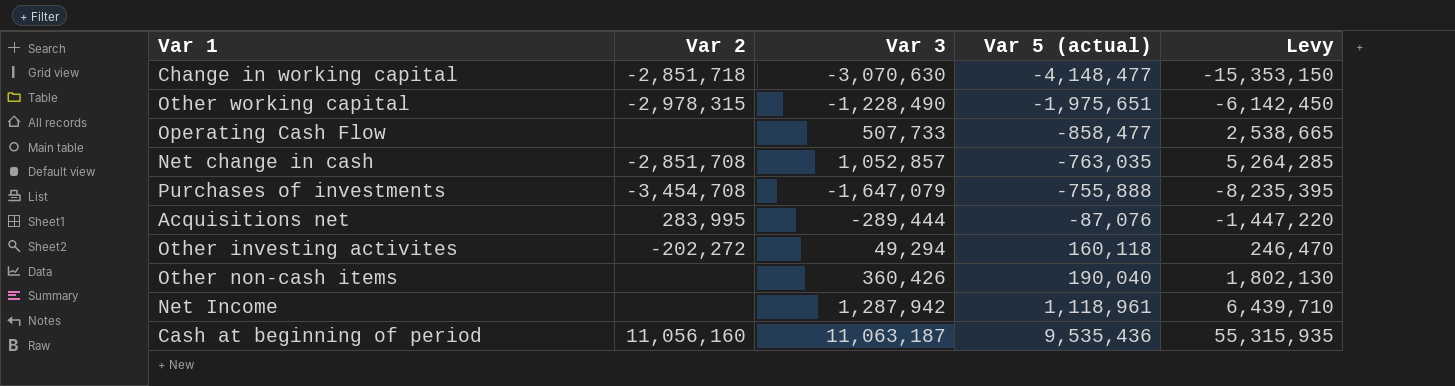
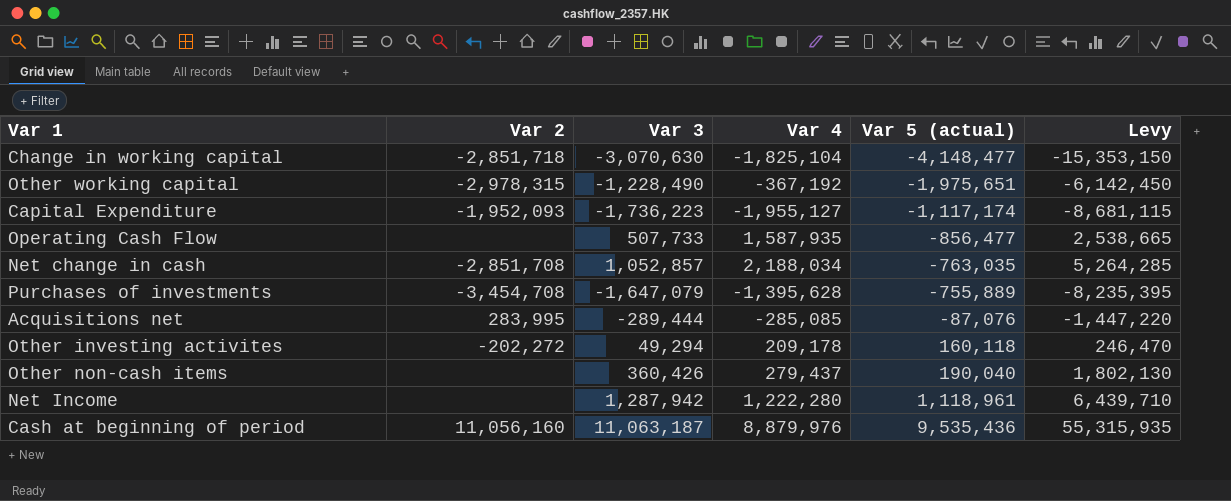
column Var 4 | position: none -> 4
row Capital Expenditure: none -> -1,952,093 | -1,736,223 | -1,955,127 | -1,117,174 | -8,681,115
Operating Cash Flow | Var 5 (actual): -858,477 -> -856,477
Purchases of investments | Var 5 (actual): -755,888 -> -755,889

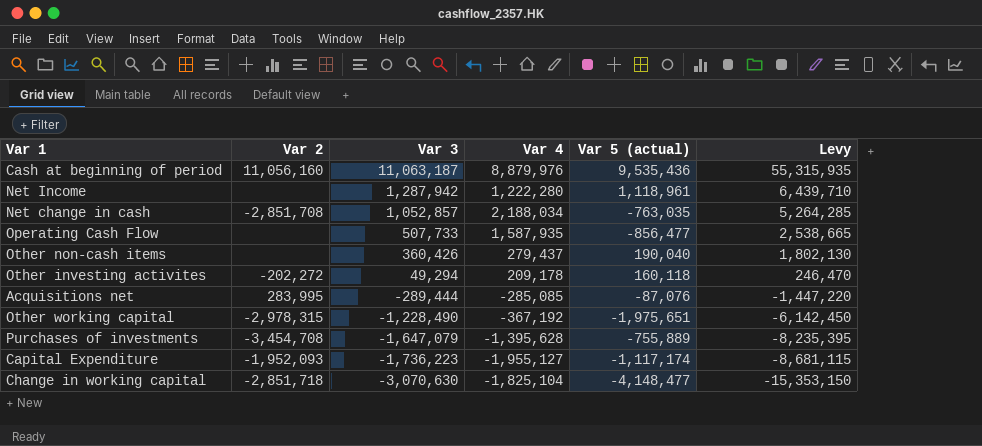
row order: Var 5 (actual) ascending -> Var 3 descending

